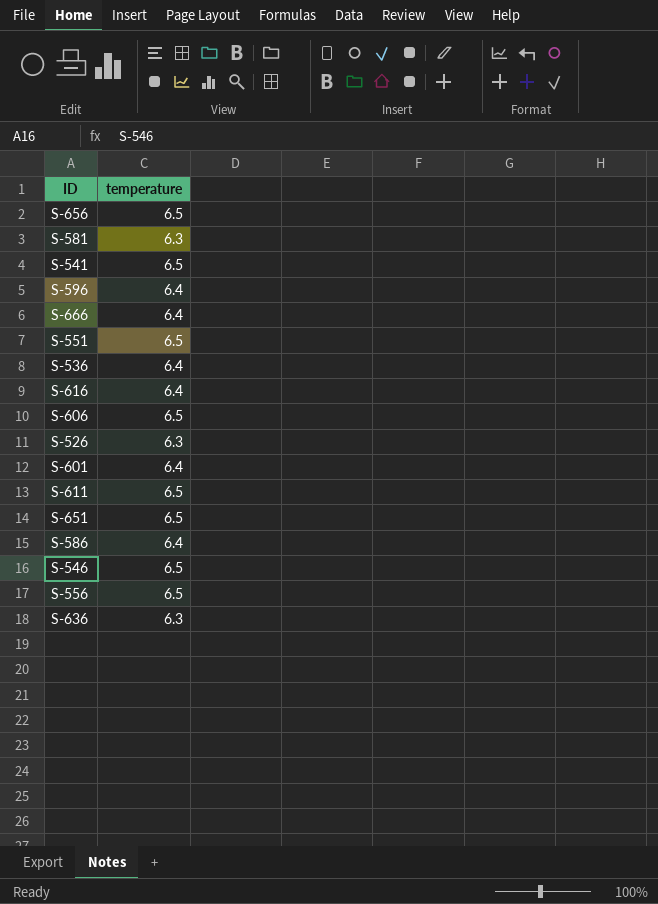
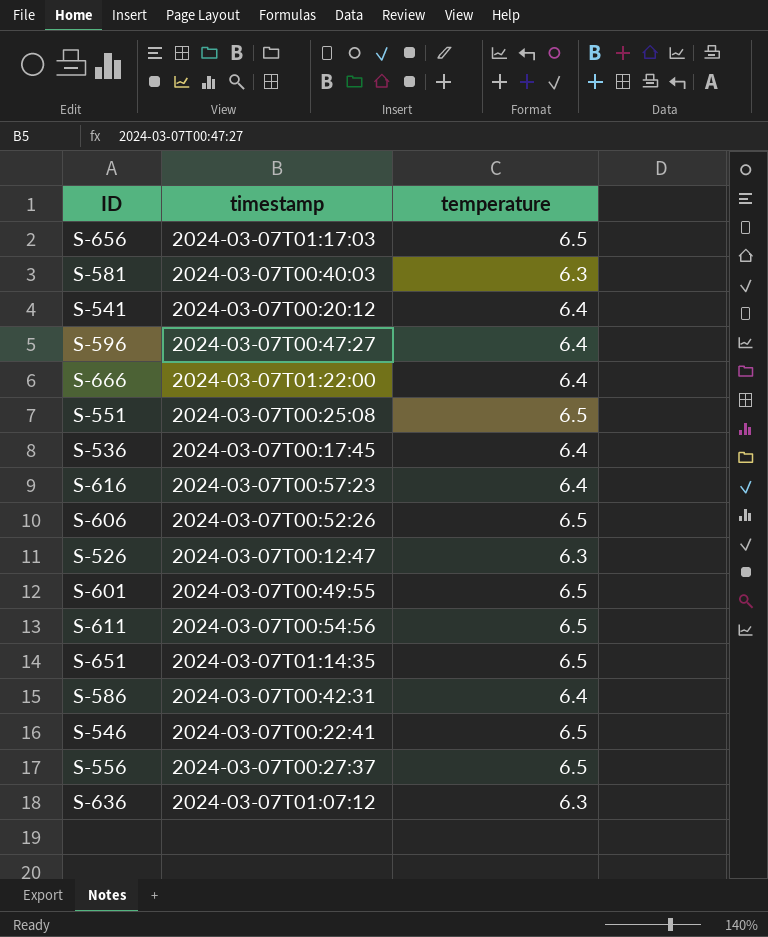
column timestamp | position: none -> 2
S-541 | temperature: 6.5 -> 6.4
S-601 | temperature: 6.4 -> 6.5

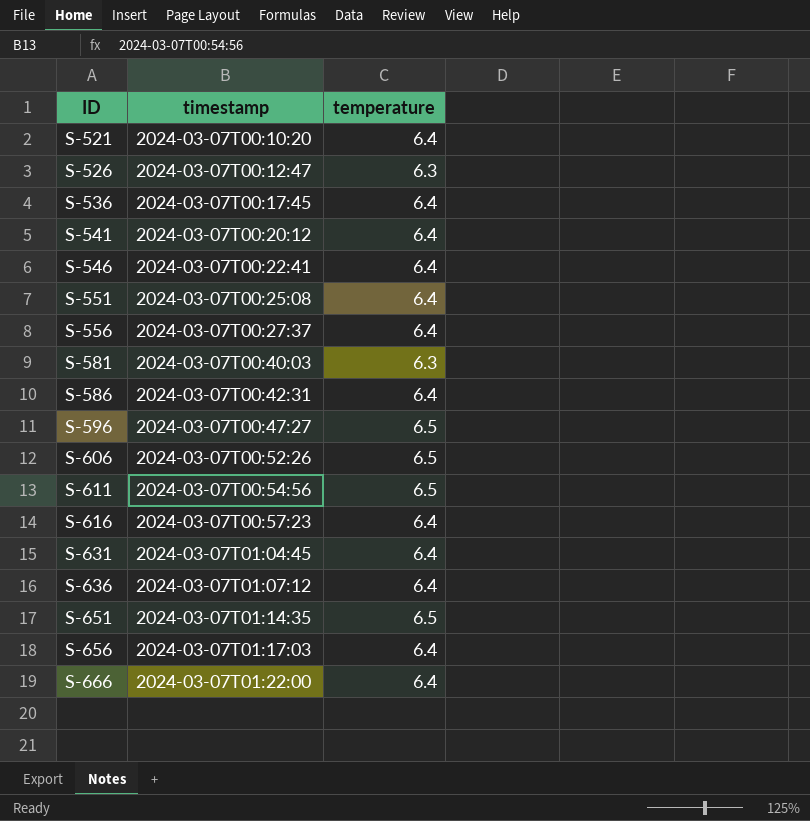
row order: none -> ID ascending
row S-601: 2024-03-07T00:49:55 | 6.5 -> none
row S-521: none -> 2024-03-07T00:10:20 | 6.4
S-546 | temperature: 6.5 -> 6.4
S-551 | temperature: 6.5 -> 6.4
S-556 | temperature: 6.5 -> 6.4
S-596 | temperature: 6.4 -> 6.5
row S-631: none -> 2024-03-07T01:04:45 | 6.4
S-636 | temperature: 6.3 -> 6.4
S-656 | temperature: 6.5 -> 6.4

